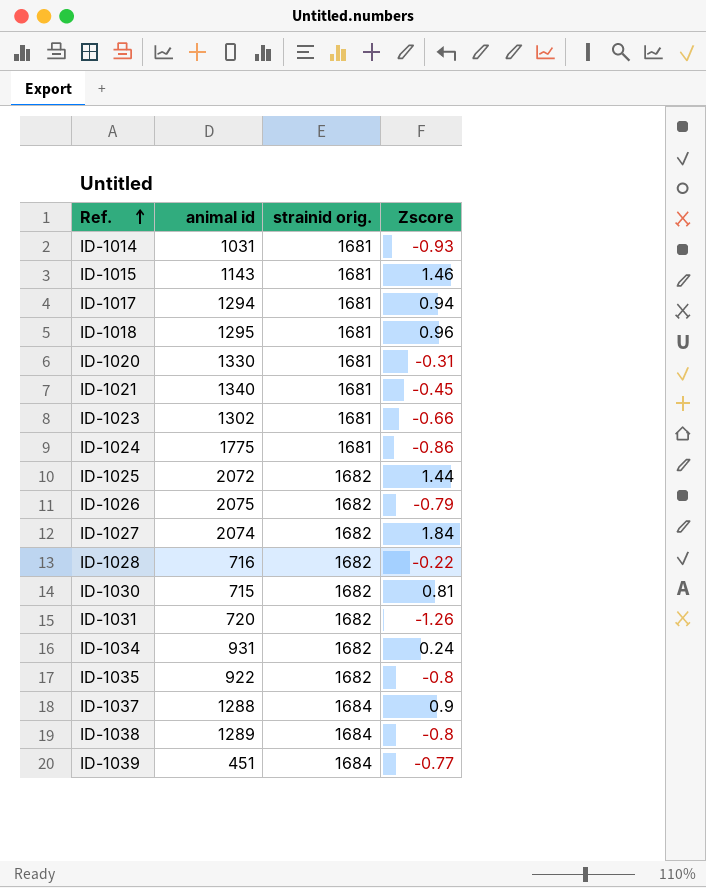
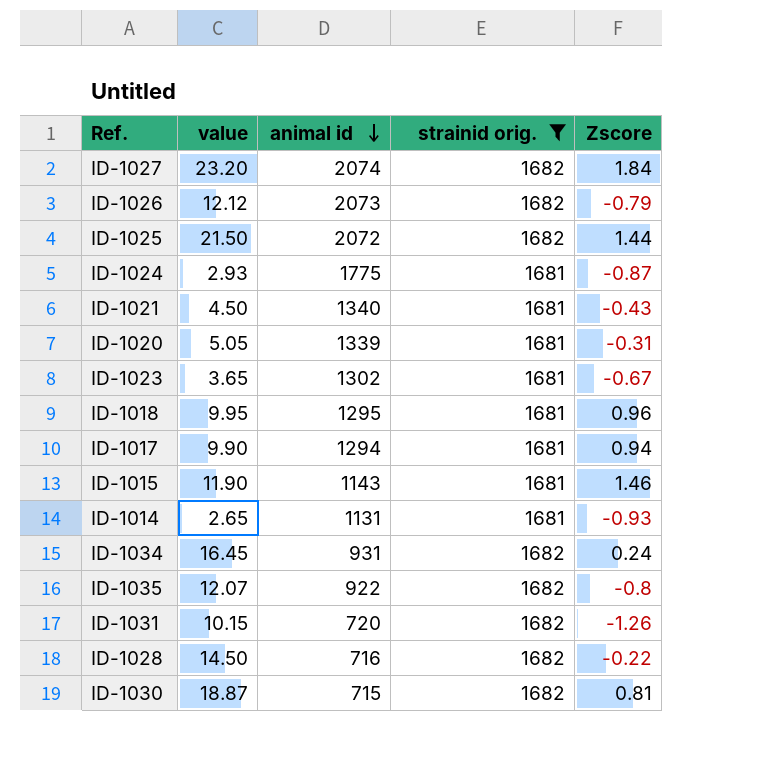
filter: none -> strainid orig. != 1684
row order: Ref. ascending -> animal id descending
column value | position: none -> 2
ID-1026 | animal id: 2075 -> 2073
ID-1024 | Zscore: -0.86 -> -0.87
ID-1021 | Zscore: -0.45 -> -0.43
ID-1020 | animal id: 1330 -> 1339
ID-1023 | Zscore: -0.66 -> -0.67
ID-1014 | animal id: 1031 -> 1131

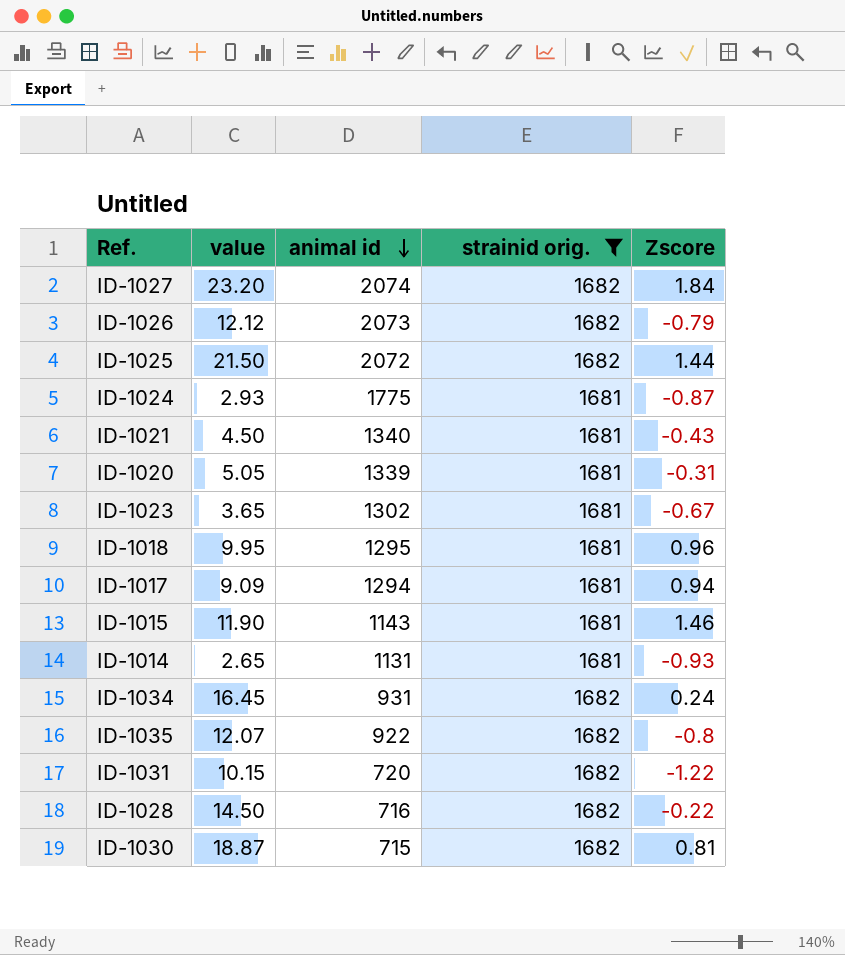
ID-1017 | value: 9.90 -> 9.09
ID-1031 | Zscore: -1.26 -> -1.22

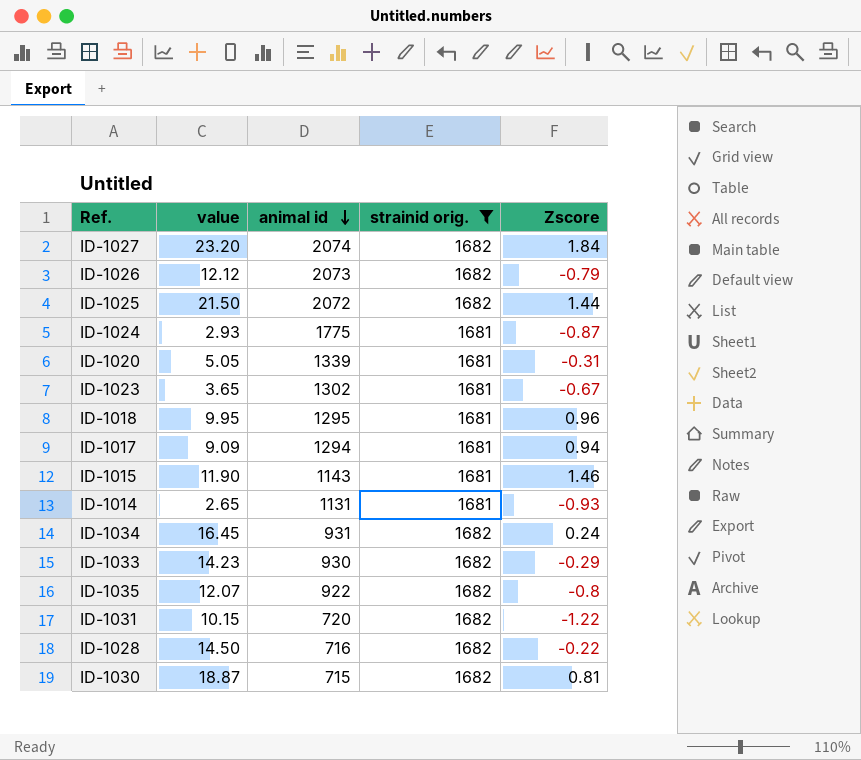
row ID-1021: 4.50 | 1340 | 1681 | -0.43 -> none
row ID-1033: none -> 14.23 | 930 | 1682 | -0.29

